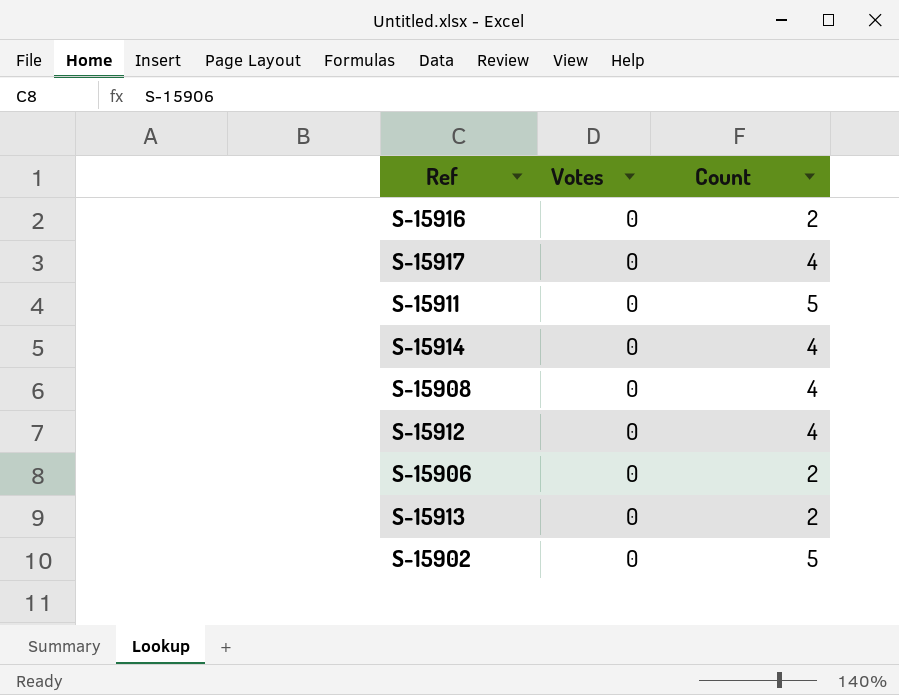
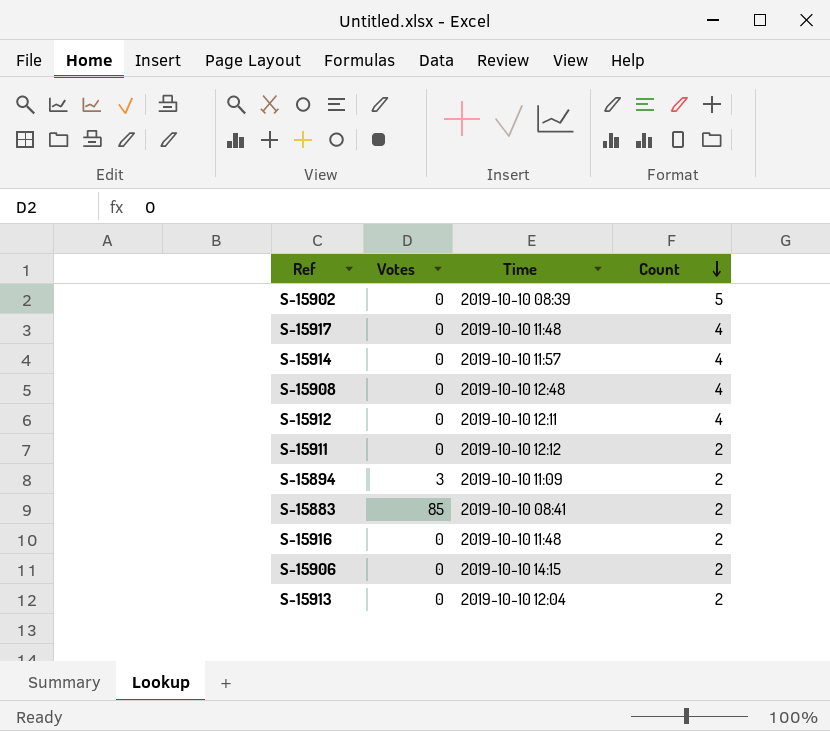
row order: none -> Count descending
column Time | position: none -> 3
S-15911 | Count: 5 -> 2
row S-15894: none -> 3 | 2019-10-10 11:09 | 2
row S-15883: none -> 85 | 2019-10-10 08:41 | 2

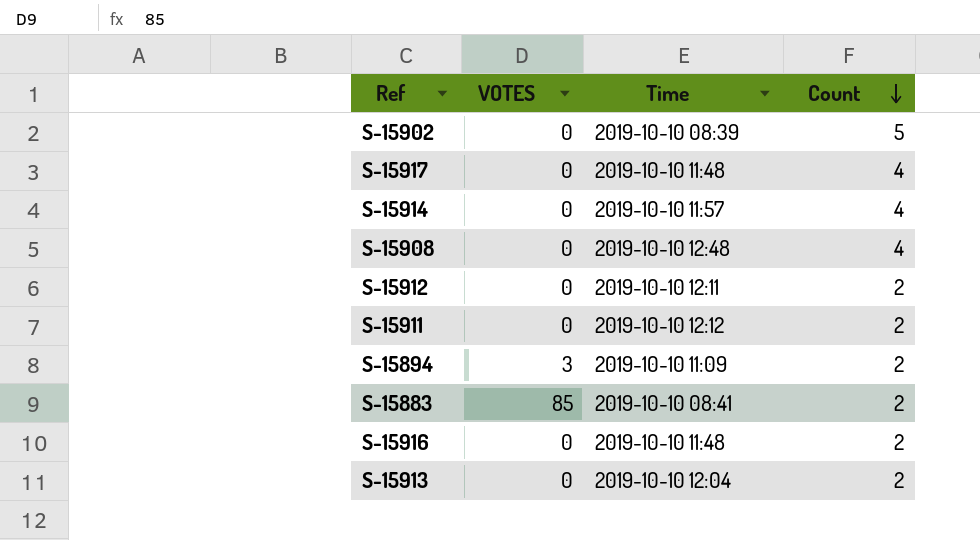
column name: Votes -> VOTES
row S-15906: 0 | 2019-10-10 14:15 | 2 -> none
S-15912 | Count: 4 -> 2

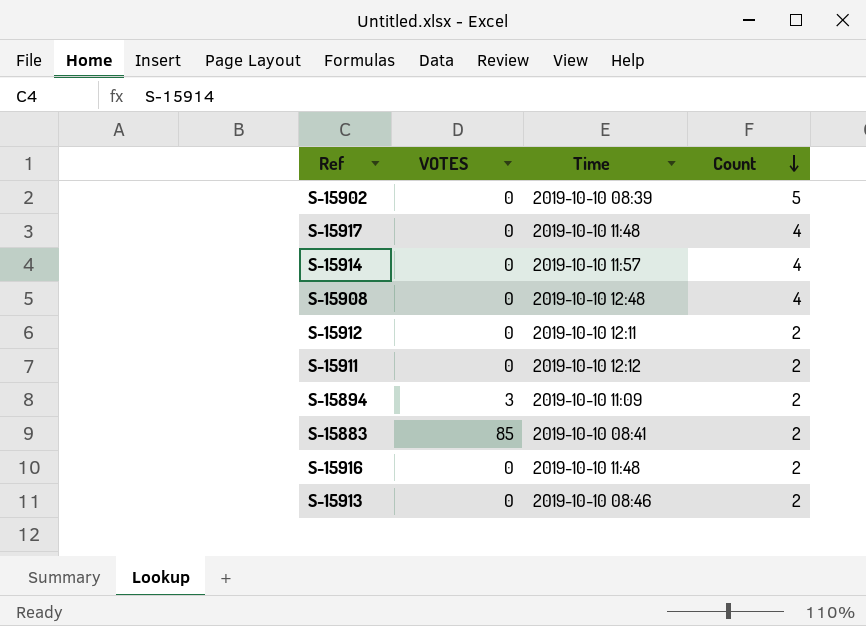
S-15913 | Time: 2019-10-10 12:04 -> 2019-10-10 08:46

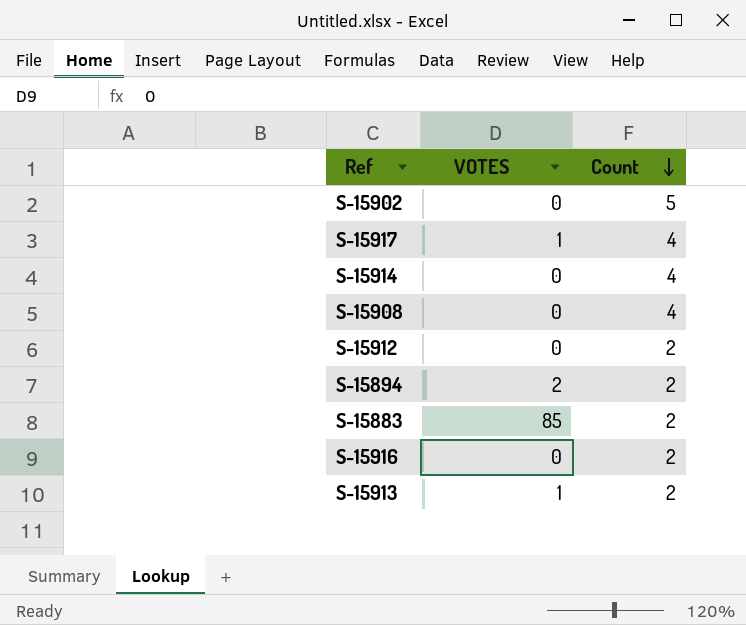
column Time | position: 3 -> none
row S-15911: 0 | 2019-10-10 12:12 | 2 -> none
S-15917 | VOTES: 0 -> 1
S-15894 | VOTES: 3 -> 2
S-15913 | VOTES: 0 -> 1

